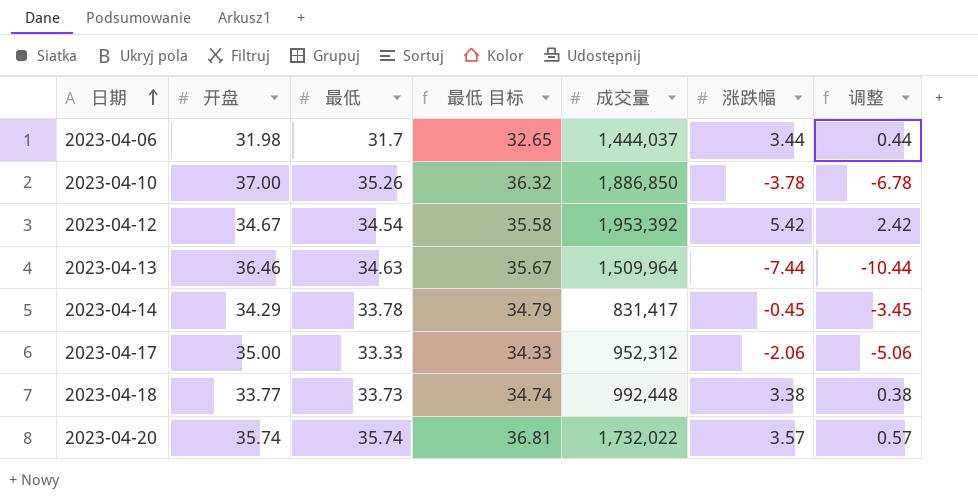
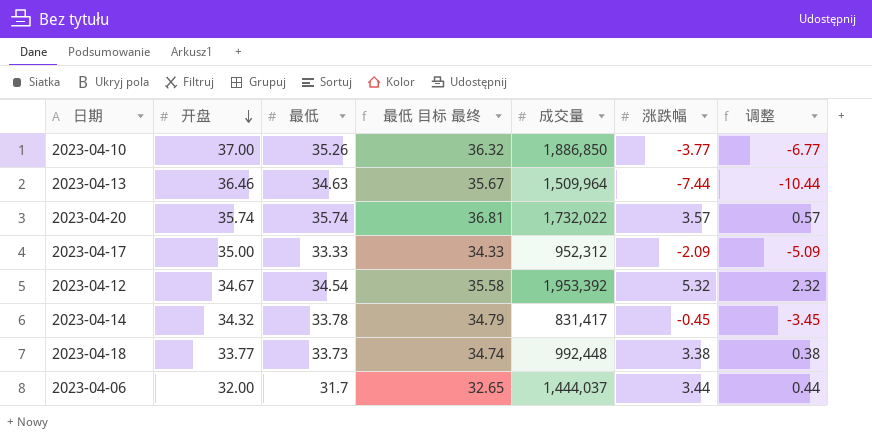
row order: 日期 ascending -> 开盘 descending
column name: 最低 目标 -> 最低 目标 最终
2023-04-10 | 涨跌幅: -3.78 -> -3.77
2023-04-10 | 调整: -6.78 -> -6.77
2023-04-17 | 涨跌幅: -2.06 -> -2.09
2023-04-17 | 调整: -5.06 -> -5.09
2023-04-12 | 涨跌幅: 5.42 -> 5.32
2023-04-12 | 调整: 2.42 -> 2.32
2023-04-14 | 开盘: 34.29 -> 34.32
2023-04-06 | 开盘: 31.98 -> 32.00

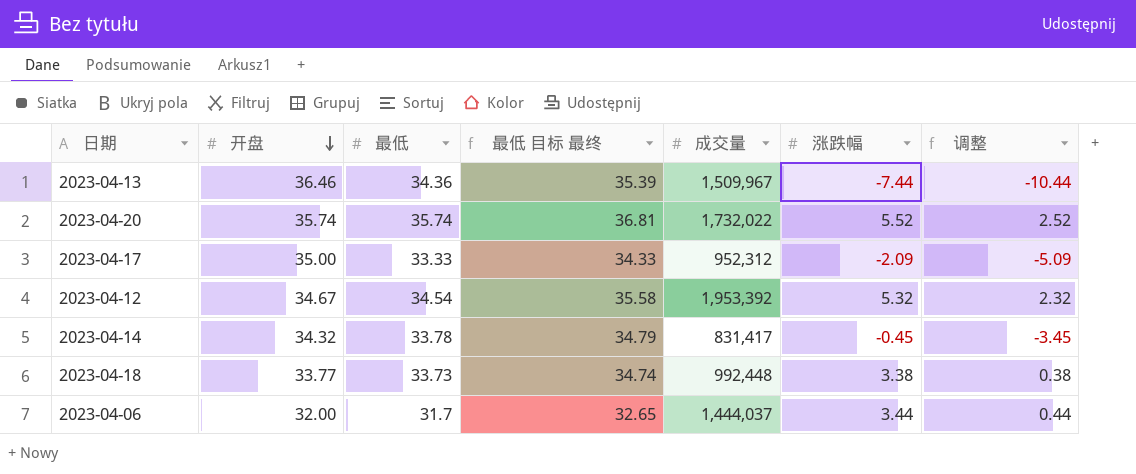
row 2023-04-10: 37.00 | 35.26 | 36.32 | 1,886,850 | -3.77 | -6.77 -> none
2023-04-13 | 最低: 34.63 -> 34.36
2023-04-13 | 最低 目标 最终: 35.67 -> 35.39
2023-04-13 | 成交量: 1,509,964 -> 1,509,967
2023-04-20 | 涨跌幅: 3.57 -> 5.52
2023-04-20 | 调整: 0.57 -> 2.52

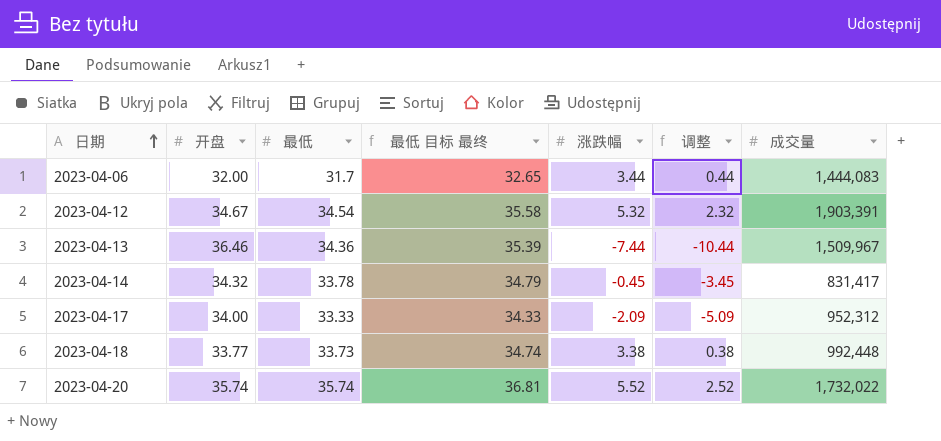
row order: 开盘 descending -> 日期 ascending
column 成交量 | position: 5 -> 7
2023-04-06 | 成交量: 1,444,037 -> 1,444,083
2023-04-12 | 成交量: 1,953,392 -> 1,903,391
2023-04-17 | 开盘: 35.00 -> 34.00

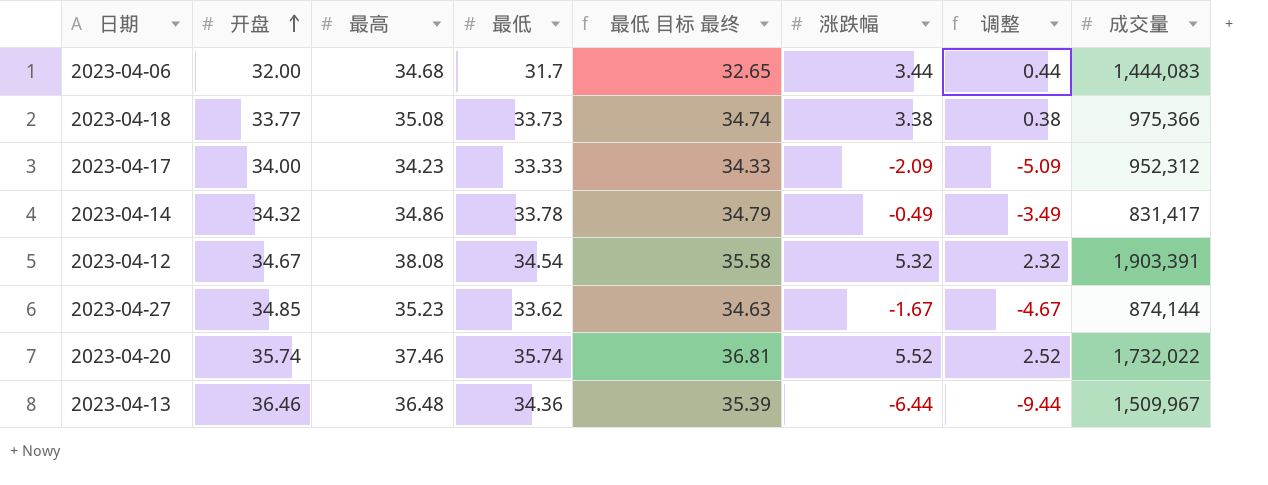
row order: 日期 ascending -> 开盘 ascending
column 最高 | position: none -> 3
2023-04-18 | 成交量: 992,448 -> 975,366
2023-04-14 | 涨跌幅: -0.45 -> -0.49
2023-04-14 | 调整: -3.45 -> -3.49
row 2023-04-27: none -> 34.85 | 35.23 | 33.62 | 34.63 | -1.67 | -4.67 | 874,144
2023-04-13 | 涨跌幅: -7.44 -> -6.44
2023-04-13 | 调整: -10.44 -> -9.44

